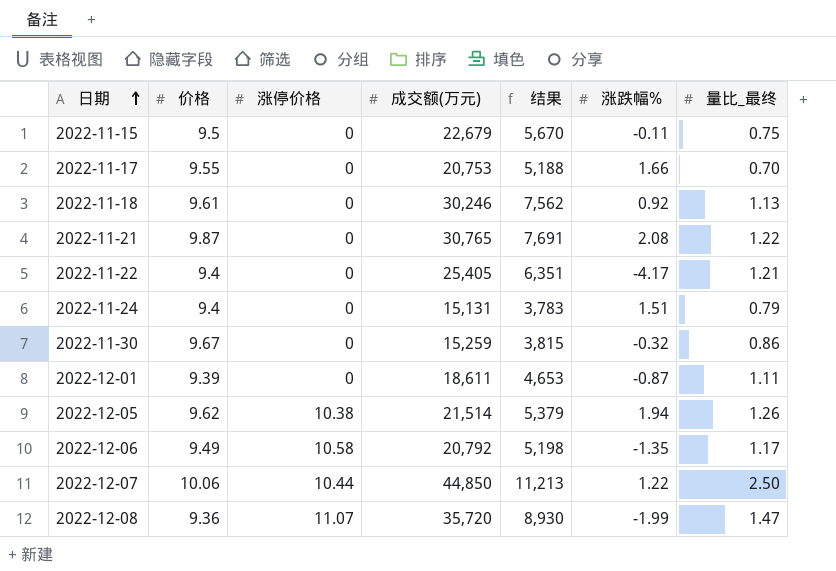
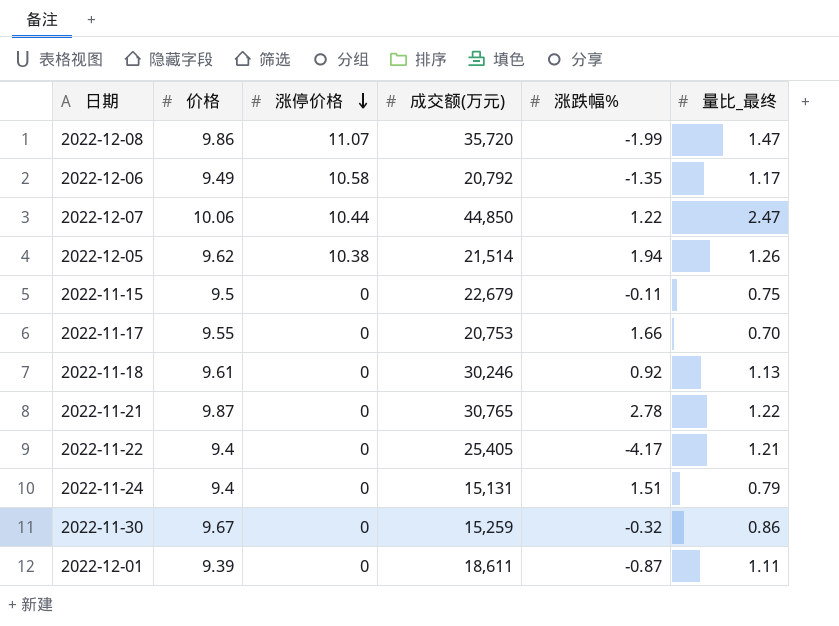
row order: 日期 ascending -> 涨停价格 descending
column 结果 | formula: [成交额(万元)] * 0.25 -> none
2022-12-08 | 价格: 9.36 -> 9.86
2022-12-07 | 量比_最终: 2.50 -> 2.47
2022-11-21 | 涨跌幅%: 2.08 -> 2.78

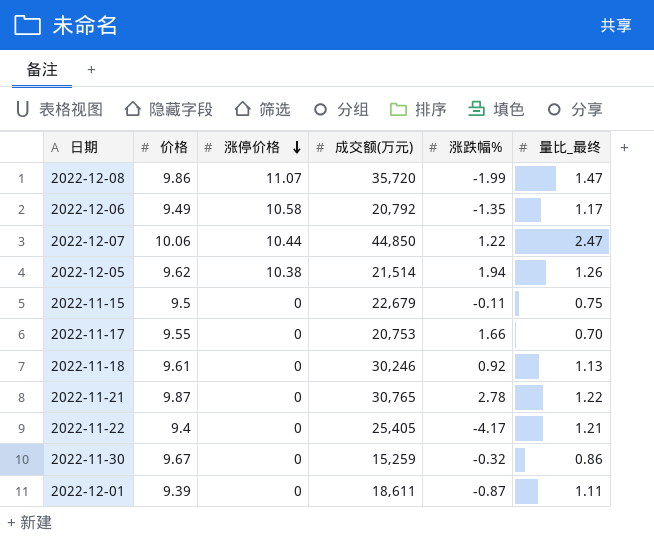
row 2022-11-24: 9.4 | 0 | 15,131 | 1.51 | 0.79 -> none

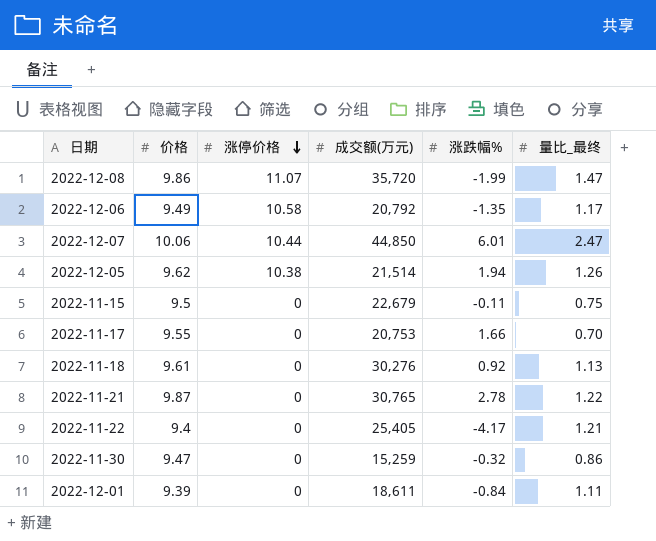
2022-12-07 | 涨跌幅%: 1.22 -> 6.01
2022-11-18 | 成交额(万元): 30,246 -> 30,276
2022-11-30 | 价格: 9.67 -> 9.47
2022-12-01 | 涨跌幅%: -0.87 -> -0.84

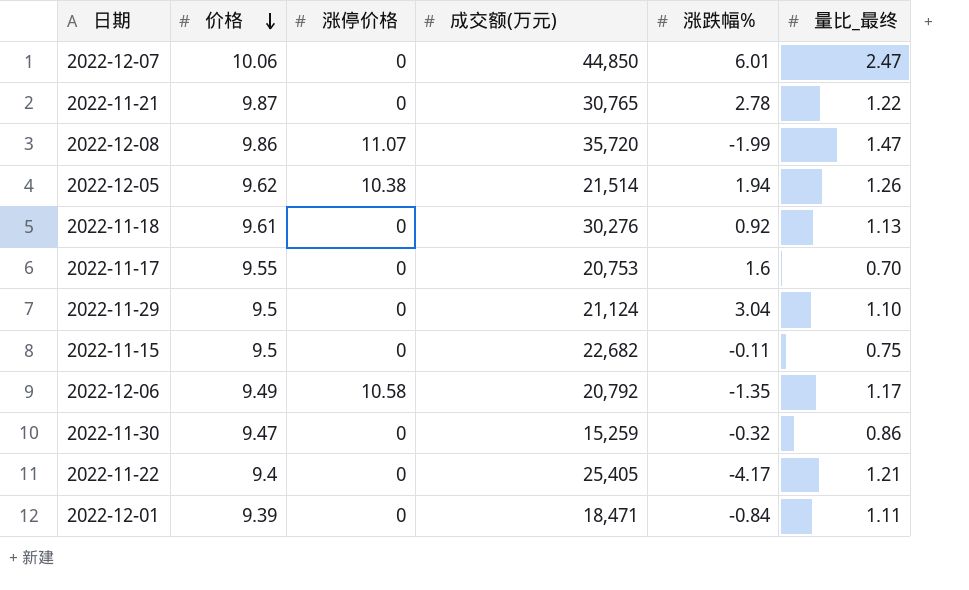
row order: 涨停价格 descending -> 价格 descending
2022-12-07 | 涨停价格: 10.44 -> 0
2022-11-17 | 涨跌幅%: 1.66 -> 1.6
row 2022-11-29: none -> 9.5 | 0 | 21,124 | 3.04 | 1.10
2022-11-15 | 成交额(万元): 22,679 -> 22,682
2022-12-01 | 成交额(万元): 18,611 -> 18,471

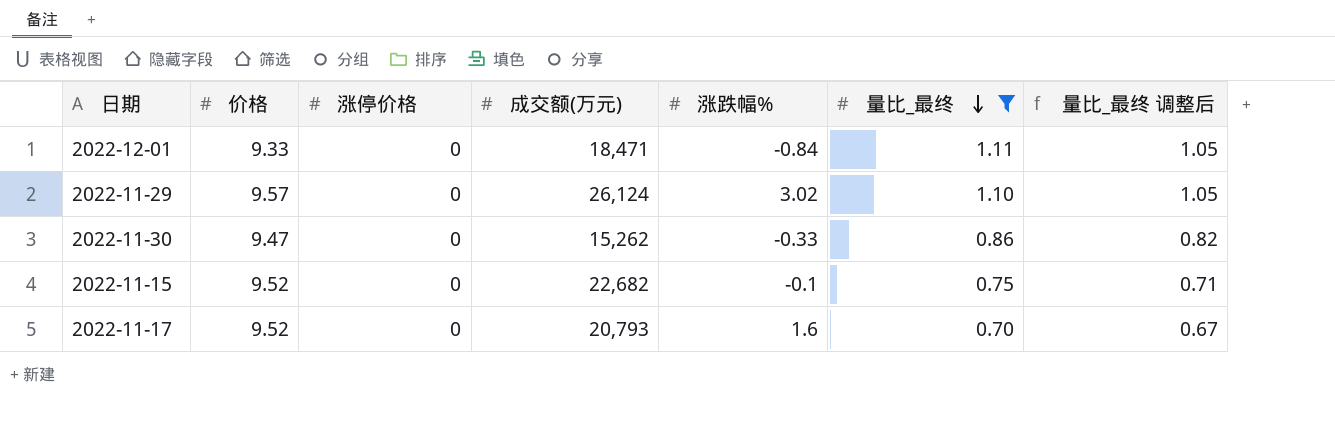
filter: none -> 量比_最终 <= 1.11
row order: 价格 descending -> 量比_最终 descending
column 量比_最终 调整后 | formula: none -> [量比_最终] * 0.95
2022-12-01 | 价格: 9.39 -> 9.33
2022-11-29 | 价格: 9.5 -> 9.57
2022-11-29 | 成交额(万元): 21,124 -> 26,124
2022-11-29 | 涨跌幅%: 3.04 -> 3.02
2022-11-30 | 成交额(万元): 15,259 -> 15,262
2022-11-30 | 涨跌幅%: -0.32 -> -0.33
2022-11-15 | 价格: 9.5 -> 9.52
2022-11-15 | 涨跌幅%: -0.11 -> -0.1
2022-11-17 | 价格: 9.55 -> 9.52
2022-11-17 | 成交额(万元): 20,753 -> 20,793

